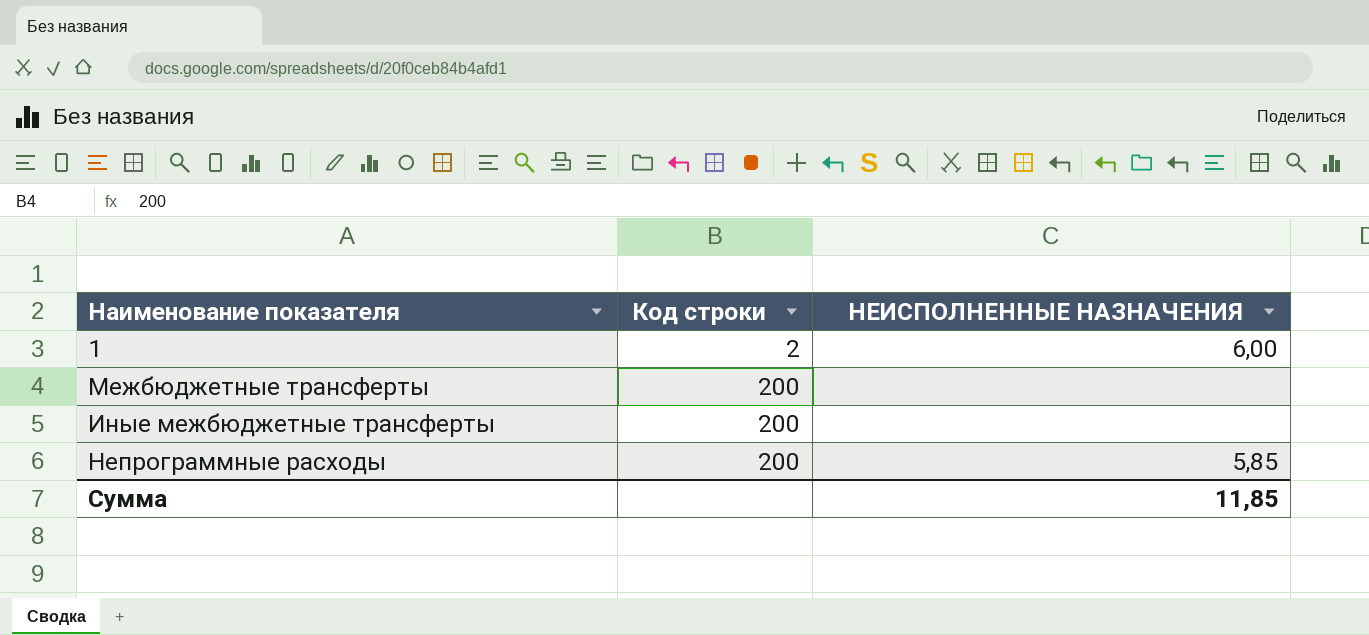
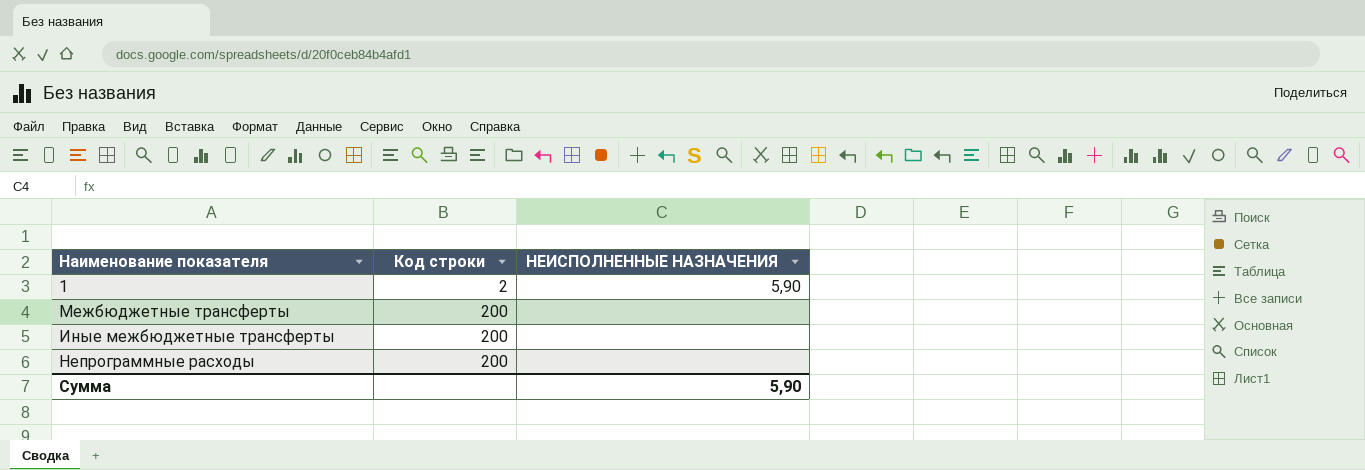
1 | НЕИСПОЛНЕННЫЕ НАЗНАЧЕНИЯ: 6,00 -> 5,90
Непрограммные расходы | НЕИСПОЛНЕННЫЕ НАЗНАЧЕНИЯ: 5,85 -> none
Сумма | НЕИСПОЛНЕННЫЕ НАЗНАЧЕНИЯ: 11,85 -> 5,90

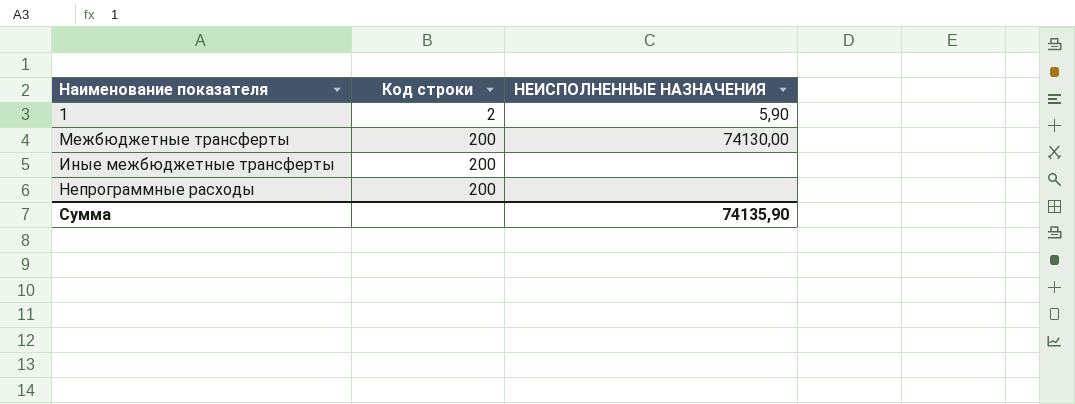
Межбюджетные трансферты | НЕИСПОЛНЕННЫЕ НАЗНАЧЕНИЯ: none -> 74130,00
Сумма | НЕИСПОЛНЕННЫЕ НАЗНАЧЕНИЯ: 5,90 -> 74135,90

